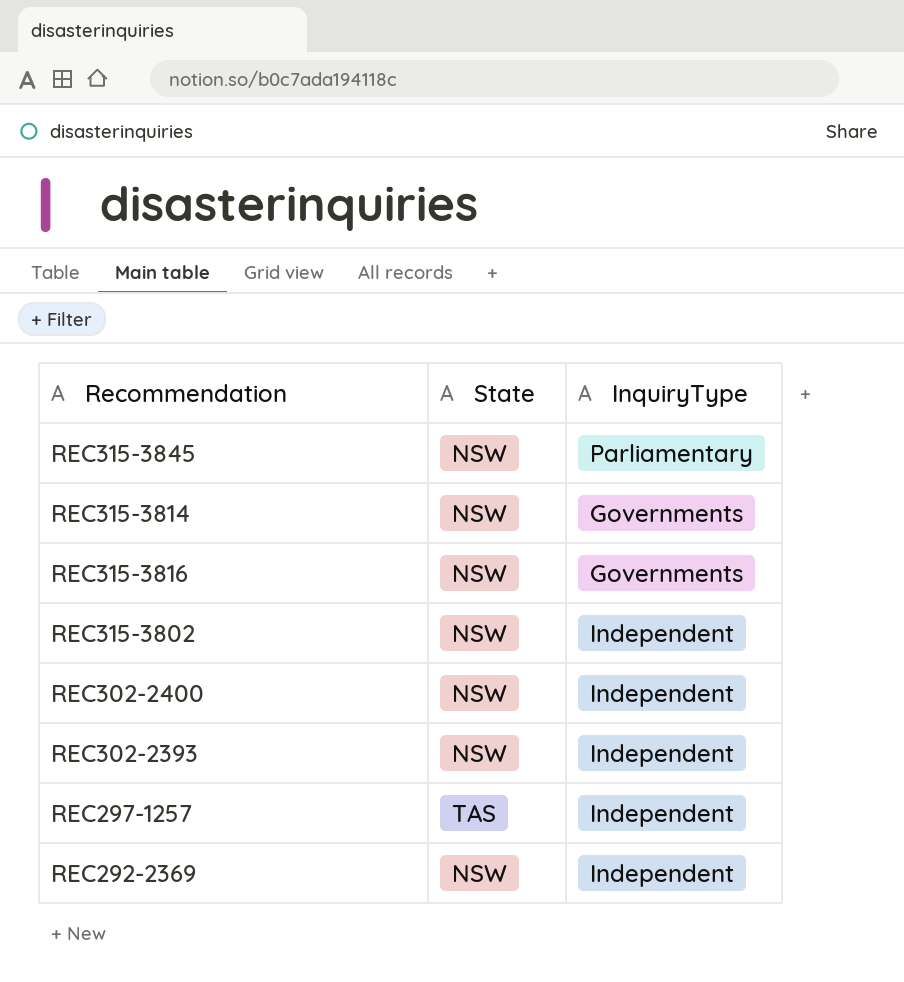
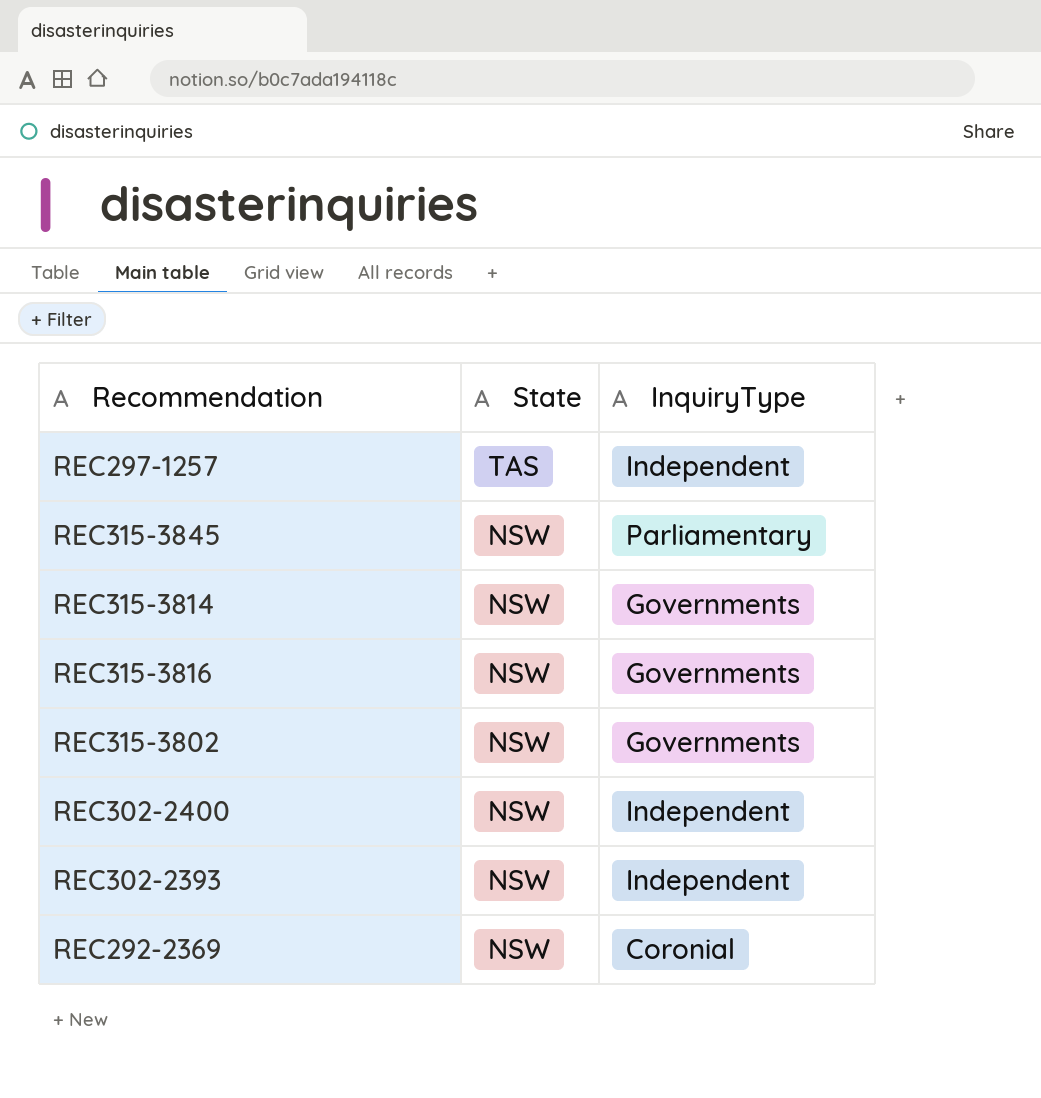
row order: none -> State descending
REC315-3802 | InquiryType: Independent -> Governments
REC292-2369 | InquiryType: Independent -> Coronial

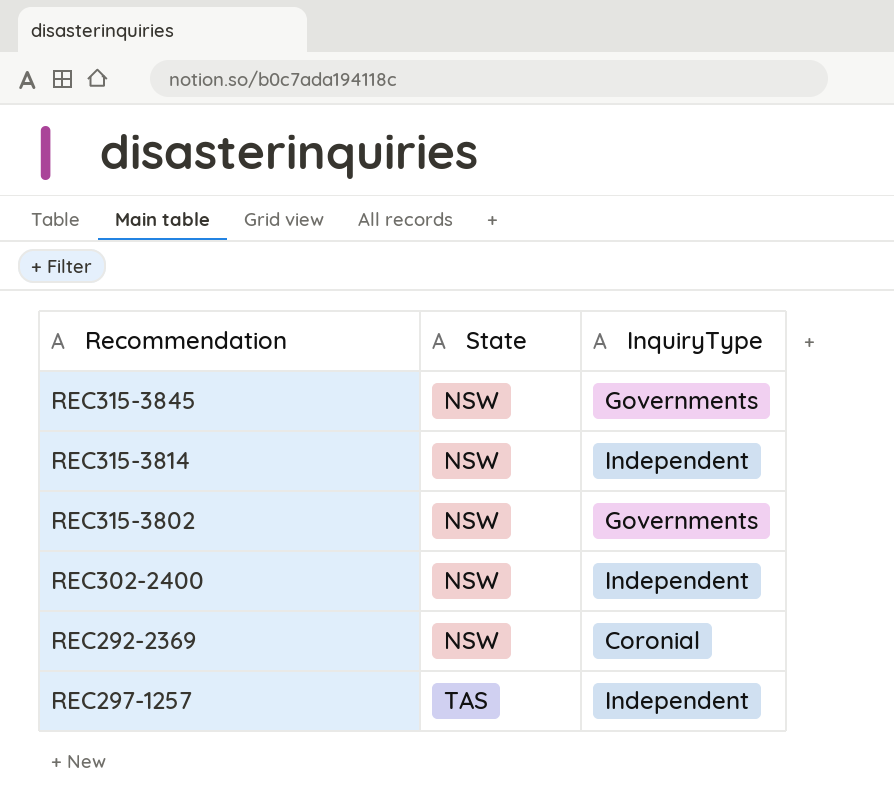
row order: State descending -> State ascending
row REC315-3816: NSW | Governments -> none
row REC302-2393: NSW | Independent -> none
REC315-3845 | InquiryType: Parliamentary -> Governments
REC315-3814 | InquiryType: Governments -> Independent

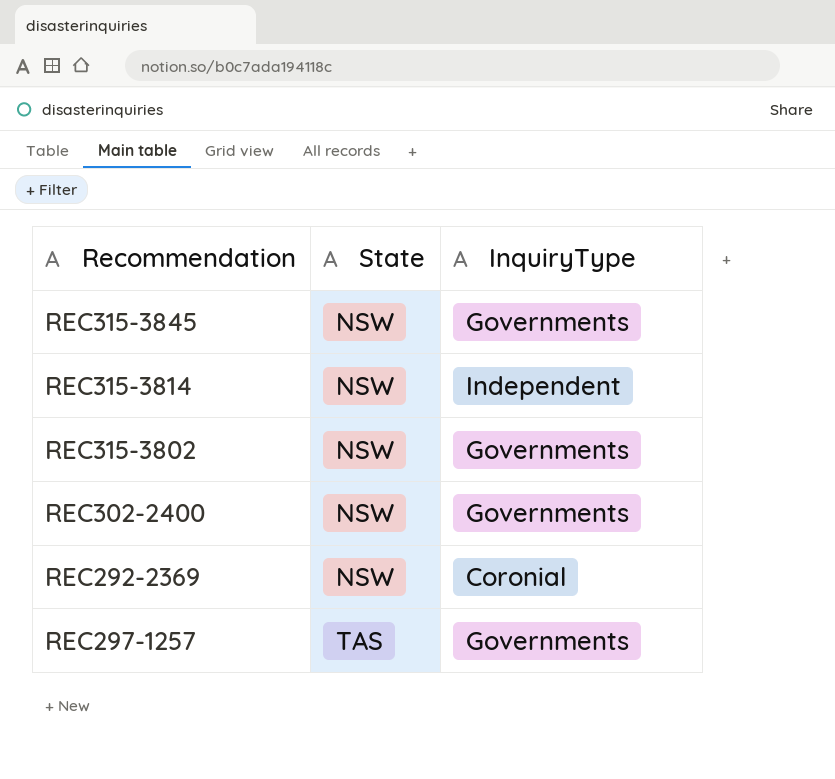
REC302-2400 | InquiryType: Independent -> Governments
REC297-1257 | InquiryType: Independent -> Governments

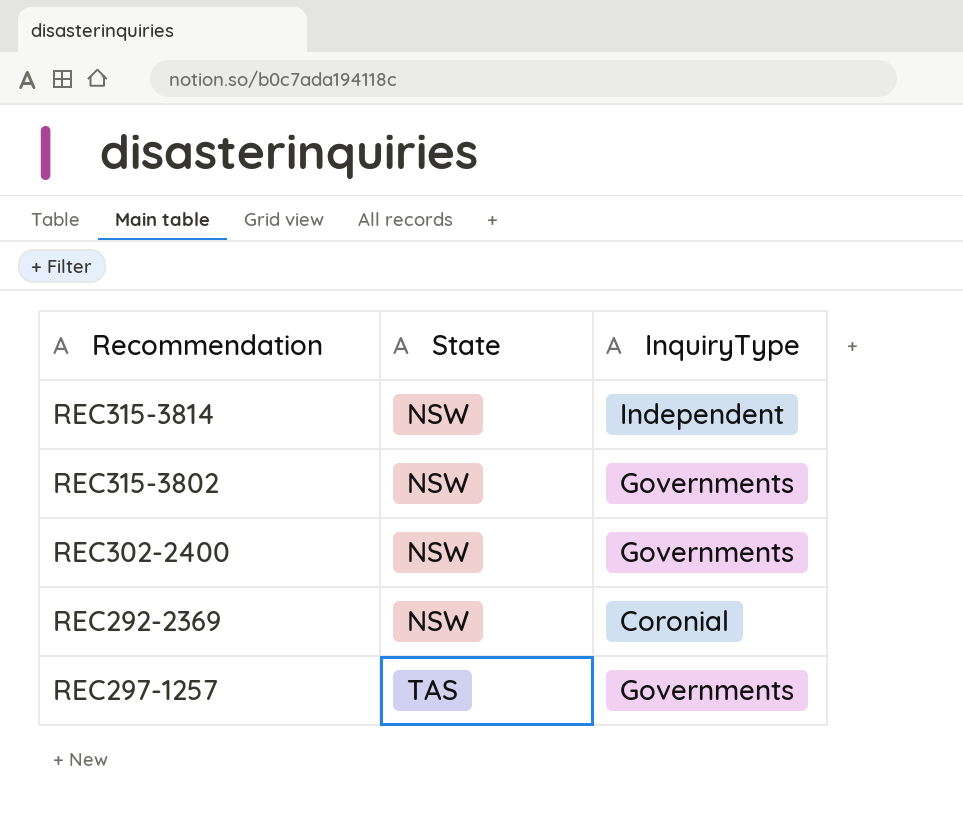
row REC315-3845: NSW | Governments -> none

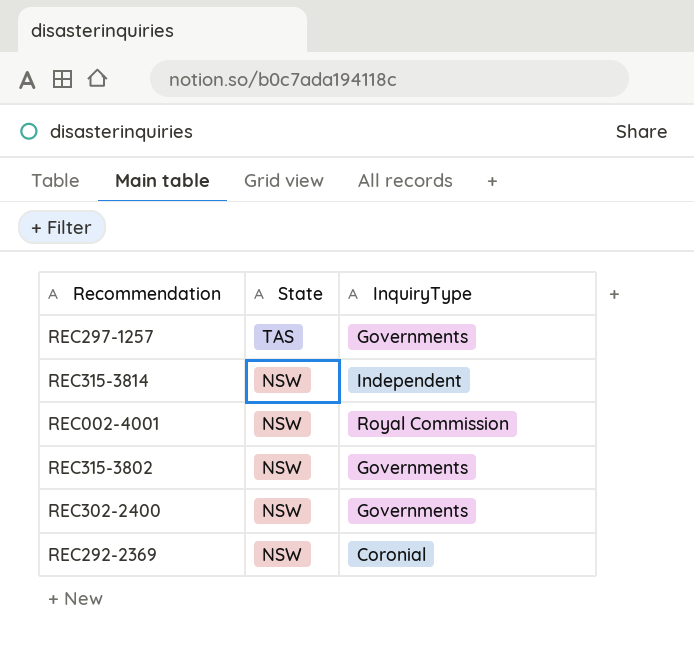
row order: State ascending -> State descending
row REC002-4001: none -> NSW | Royal Commission

